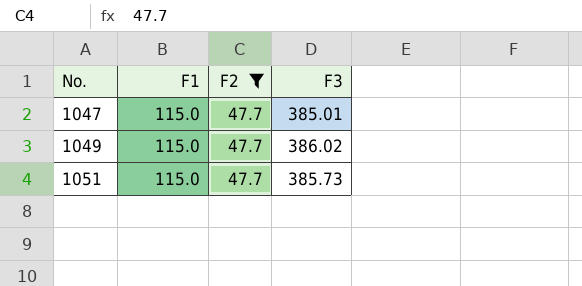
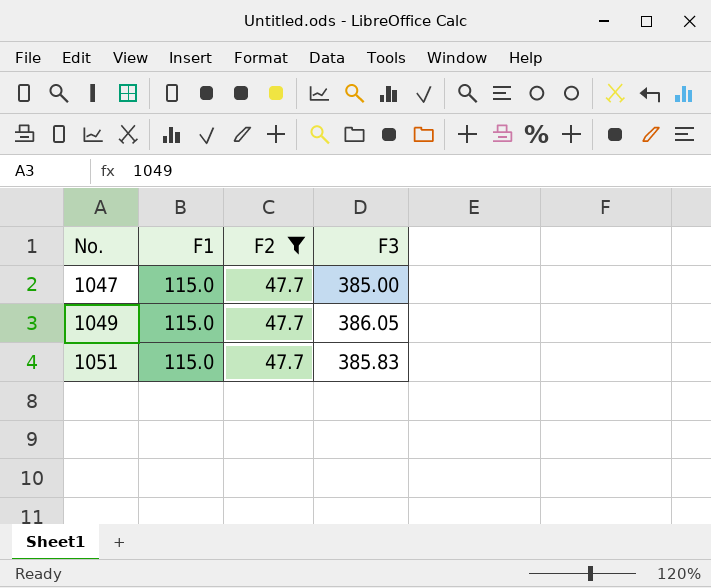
1047 | F3: 385.01 -> 385.00
1049 | F3: 386.02 -> 386.05
1051 | F3: 385.73 -> 385.83

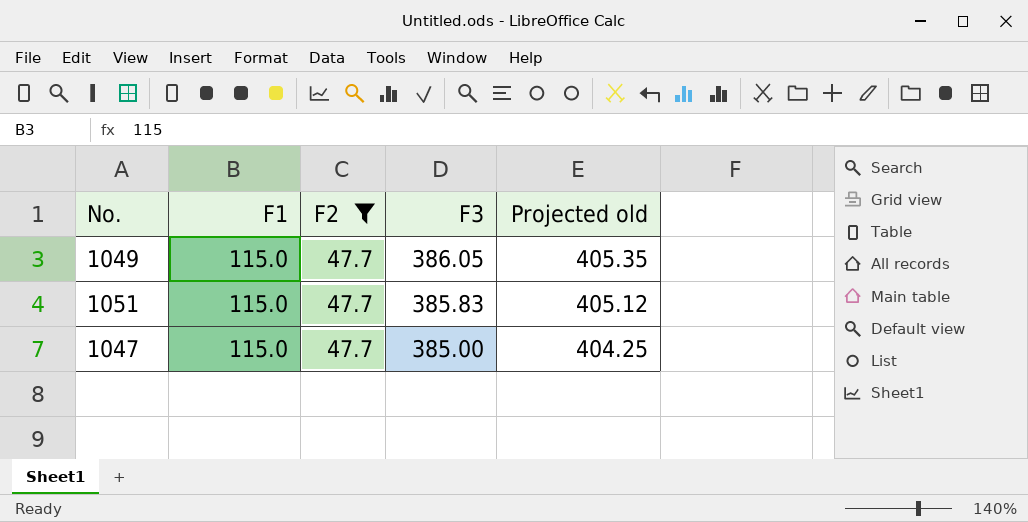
row order: No. ascending -> F3 descending
column Projected old | formula: none -> [F3] * 1.05

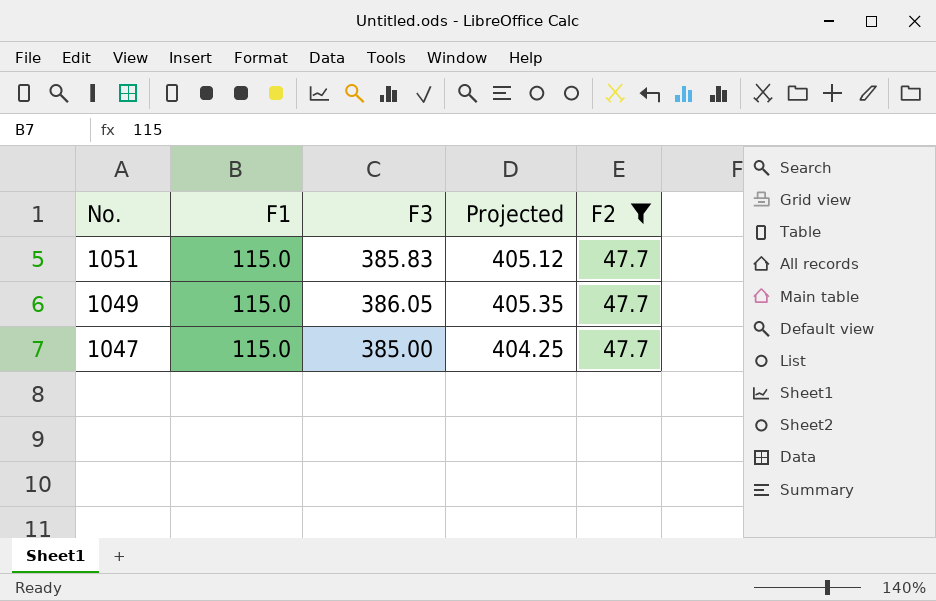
row order: F3 descending -> No. descending
column name: Projected old -> Projected
column F2 | position: 3 -> 5

